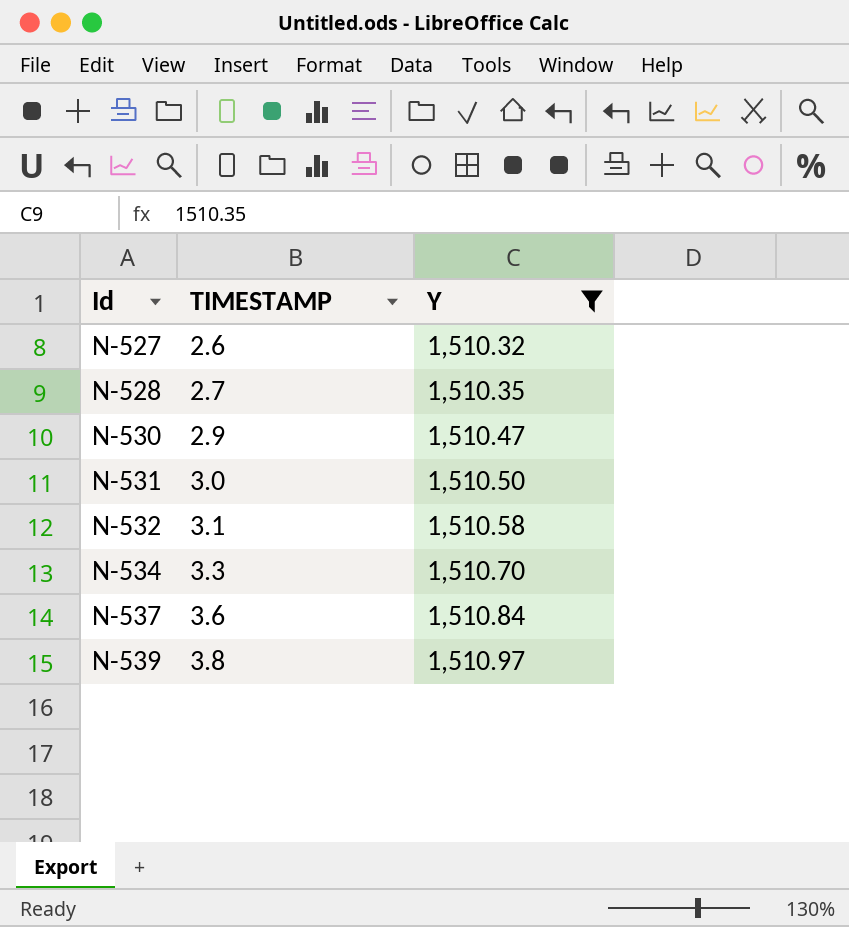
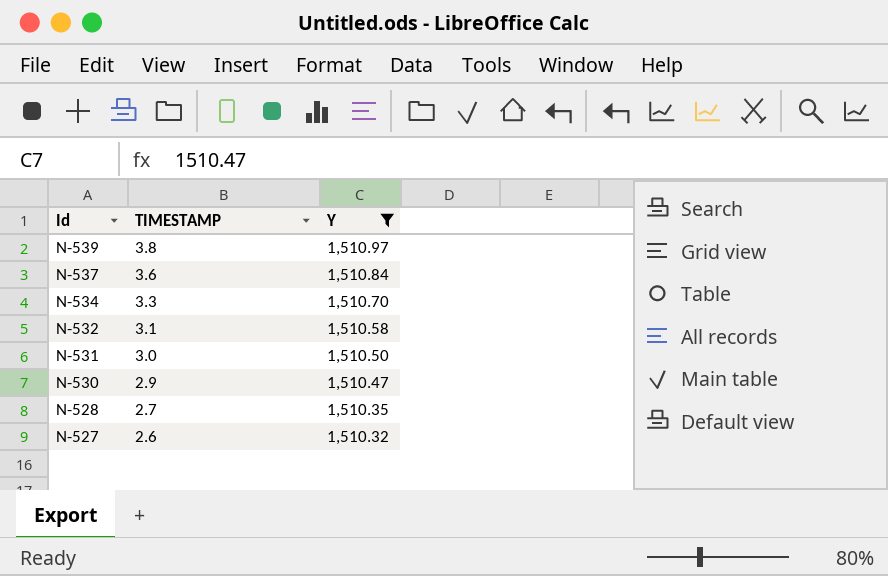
row order: Id ascending -> Id descending

